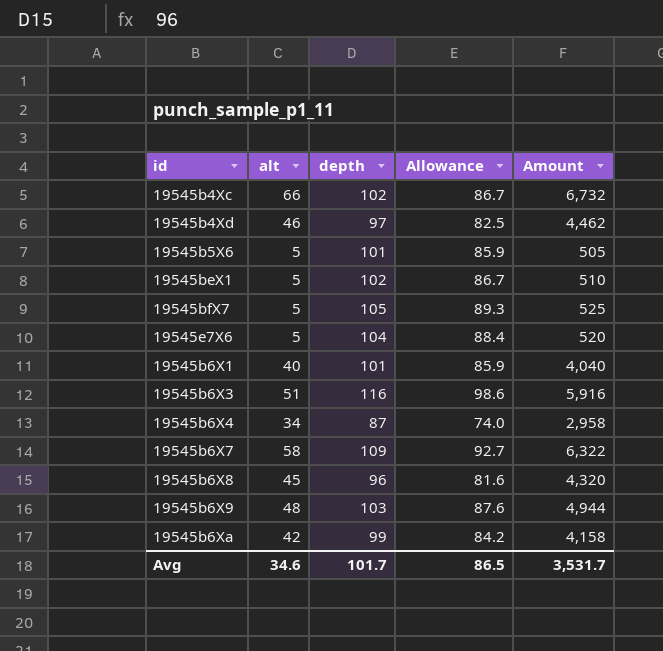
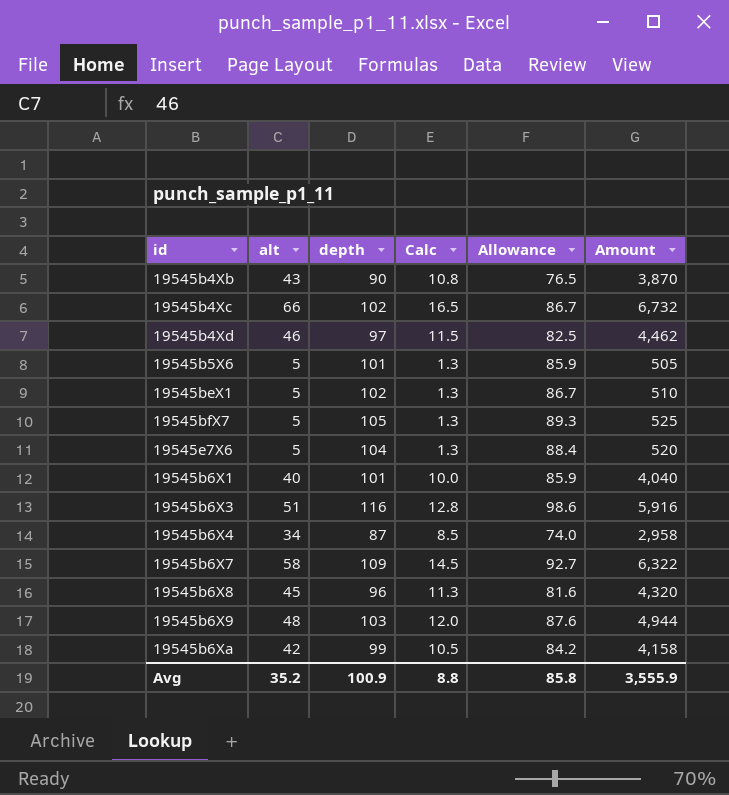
column Calc | formula: none -> [alt] * 0.25
row 19545b4Xb: none -> 43 | 90 | 10.8 | 76.5 | 3,870
Avg | alt: 34.6 -> 35.2
Avg | depth: 101.7 -> 100.9
Avg | Allowance: 86.5 -> 85.8
Avg | Amount: 3,531.7 -> 3,555.9

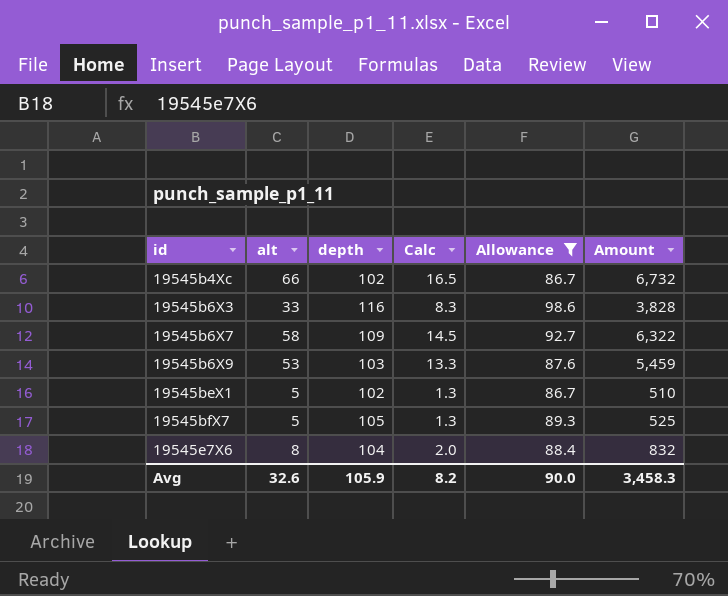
filter: none -> Allowance >= 86.7
row order: none -> id ascending
19545b6X3 | alt: 51 -> 33
19545b6X3 | Calc: 12.8 -> 8.3
19545b6X3 | Amount: 5,916 -> 3,828
19545b6X9 | alt: 48 -> 53
19545b6X9 | Calc: 12.0 -> 13.3
19545b6X9 | Amount: 4,944 -> 5,459
19545e7X6 | alt: 5 -> 8
19545e7X6 | Calc: 1.3 -> 2.0
19545e7X6 | Amount: 520 -> 832
Avg | alt: 35.2 -> 32.6
Avg | depth: 100.9 -> 105.9
Avg | Calc: 8.8 -> 8.2
Avg | Allowance: 85.8 -> 90.0
Avg | Amount: 3,555.9 -> 3,458.3

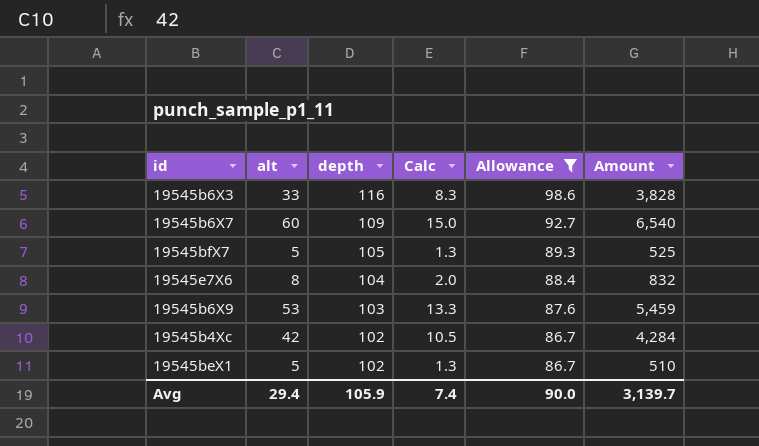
row order: id ascending -> depth descending
19545b6X7 | alt: 58 -> 60
19545b6X7 | Calc: 14.5 -> 15.0
19545b6X7 | Amount: 6,322 -> 6,540
19545b4Xc | alt: 66 -> 42
19545b4Xc | Calc: 16.5 -> 10.5
19545b4Xc | Amount: 6,732 -> 4,284
Avg | alt: 32.6 -> 29.4
Avg | Calc: 8.2 -> 7.4
Avg | Amount: 3,458.3 -> 3,139.7

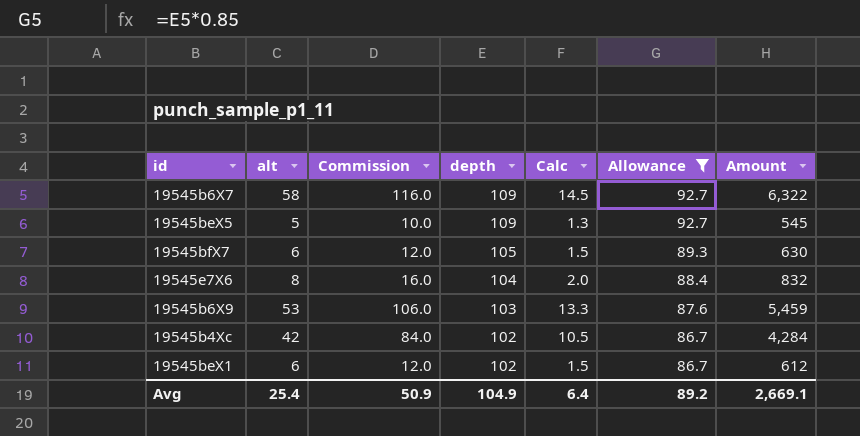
column Commission | formula: none -> [alt] * 2
row 19545b6X3: 33 | 116 | 8.3 | 98.6 | 3,828 -> none
19545b6X7 | alt: 60 -> 58
19545b6X7 | Calc: 15.0 -> 14.5
19545b6X7 | Amount: 6,540 -> 6,322
row 19545beX5: none -> 5 | 10.0 | 109 | 1.3 | 92.7 | 545
19545bfX7 | alt: 5 -> 6
19545bfX7 | Calc: 1.3 -> 1.5
19545bfX7 | Amount: 525 -> 630
19545beX1 | alt: 5 -> 6
19545beX1 | Calc: 1.3 -> 1.5
19545beX1 | Amount: 510 -> 612
Avg | alt: 29.4 -> 25.4
Avg | depth: 105.9 -> 104.9
Avg | Calc: 7.4 -> 6.4
Avg | Allowance: 90.0 -> 89.2
Avg | Amount: 3,139.7 -> 2,669.1

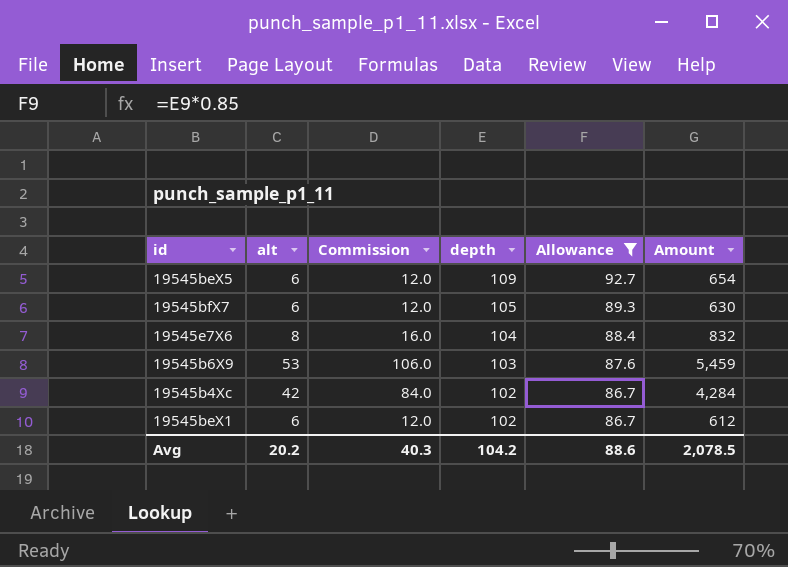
column Calc | formula: [alt] * 0.25 -> none
row 19545b6X7: 58 | 116.0 | 109 | 14.5 | 92.7 | 6,322 -> none
19545beX5 | alt: 5 -> 6
19545beX5 | Commission: 10.0 -> 12.0
19545beX5 | Amount: 545 -> 654
Avg | alt: 25.4 -> 20.2
Avg | Commission: 50.9 -> 40.3
Avg | depth: 104.9 -> 104.2
Avg | Allowance: 89.2 -> 88.6
Avg | Amount: 2,669.1 -> 2,078.5

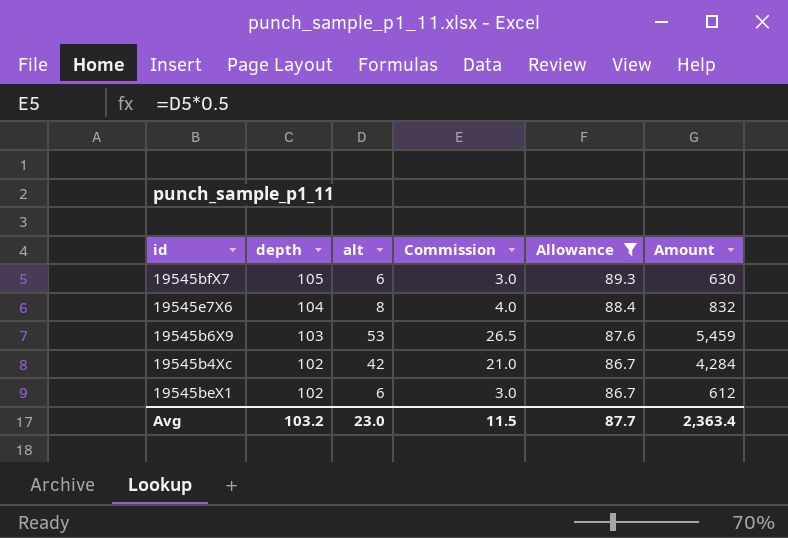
column depth | position: 4 -> 2
column Commission | formula: [alt] * 2 -> [alt] * 0.5
row 19545beX5: 6 | 12.0 | 109 | 92.7 | 654 -> none
Avg | depth: 104.2 -> 103.2
Avg | alt: 20.2 -> 23.0
Avg | Commission: 40.3 -> 11.5
Avg | Allowance: 88.6 -> 87.7
Avg | Amount: 2,078.5 -> 2,363.4

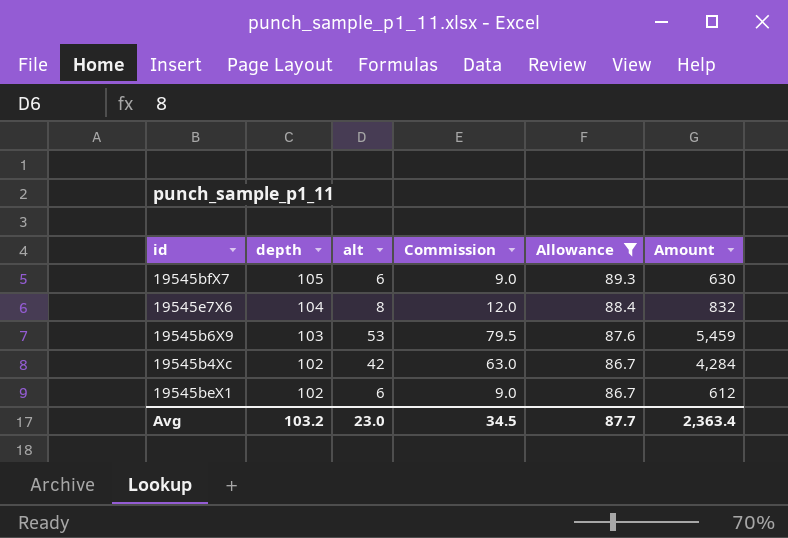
column Commission | formula: [alt] * 0.5 -> [alt] * 1.5
Avg | Commission: 11.5 -> 34.5

